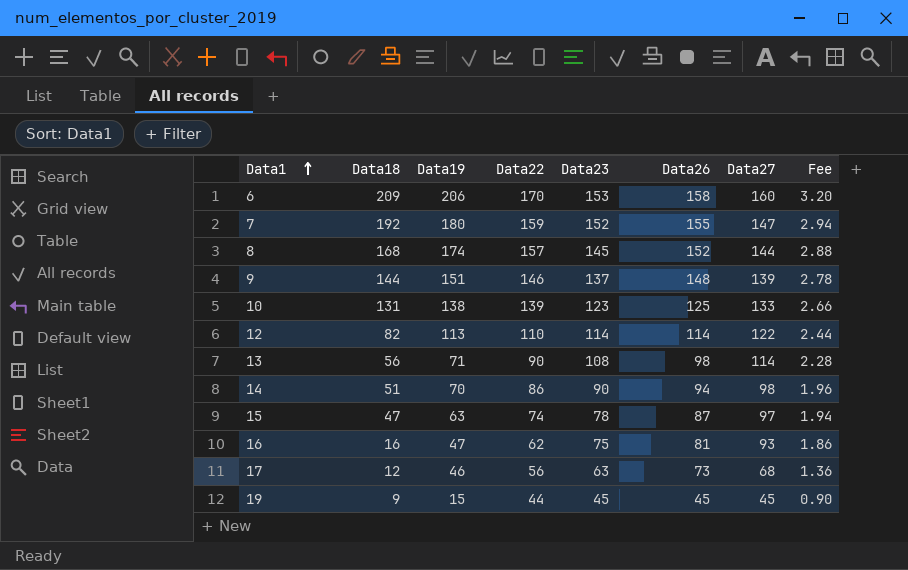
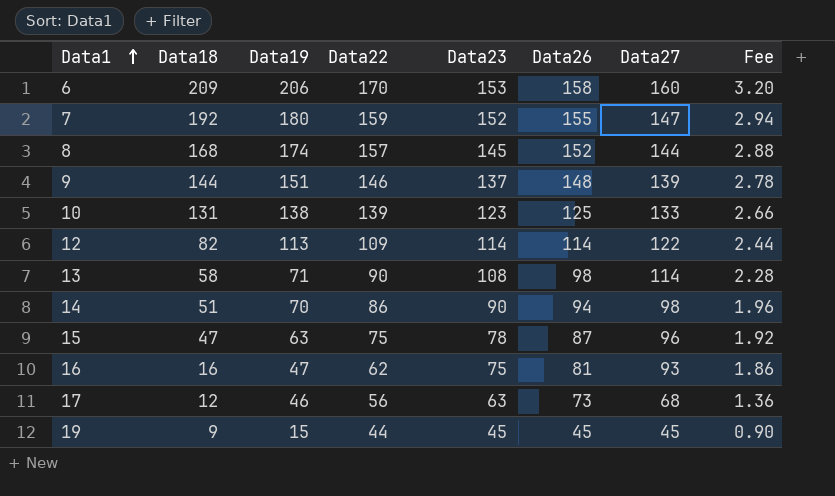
12 | Data22: 110 -> 109
13 | Data18: 56 -> 58
15 | Data22: 74 -> 75
15 | Data27: 97 -> 96
15 | Fee: 1.94 -> 1.92

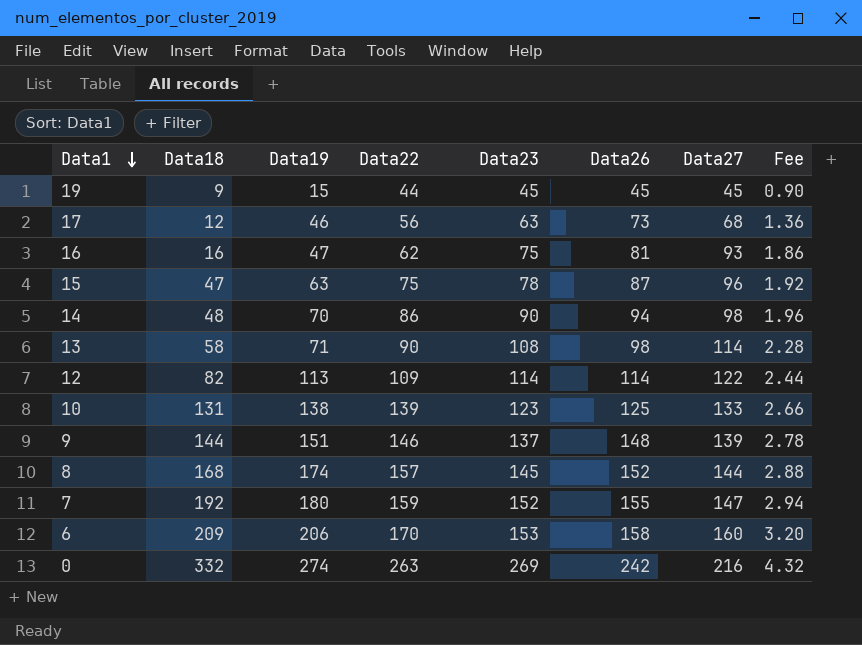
row order: Data1 ascending -> Data1 descending
14 | Data18: 51 -> 48
row 0: none -> 332 | 274 | 263 | 269 | 242 | 216 | 4.32

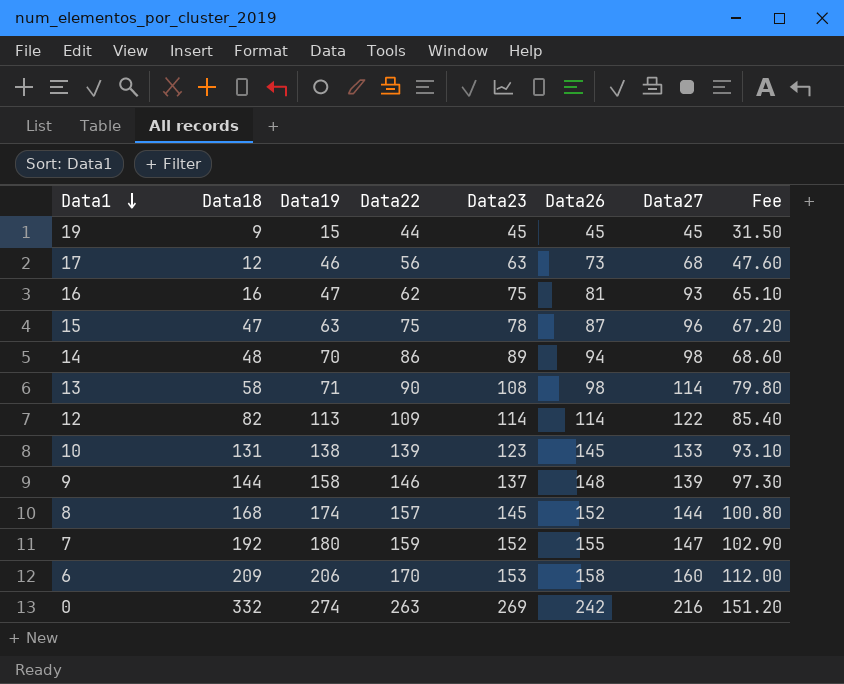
column Fee | formula: [Data27] * 0.02 -> [Data27] * 0.7
14 | Data23: 90 -> 89
10 | Data26: 125 -> 145
9 | Data19: 151 -> 158

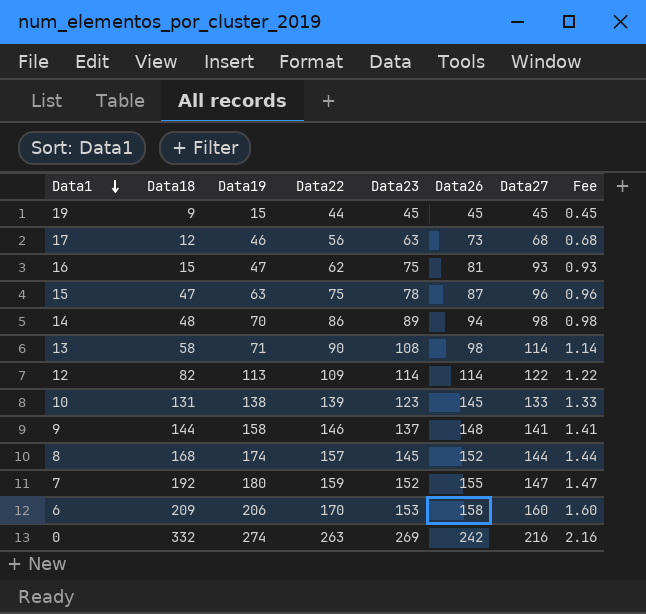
column Fee | formula: [Data27] * 0.7 -> [Data27] * 0.01
16 | Data18: 16 -> 15
9 | Data27: 139 -> 141

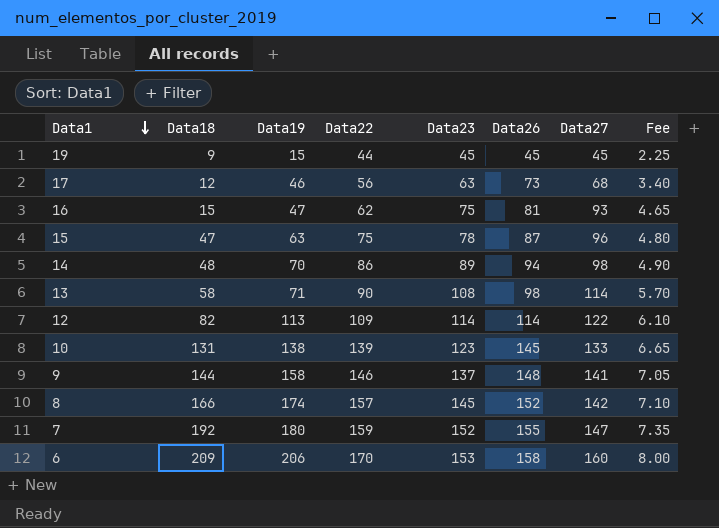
column Fee | formula: [Data27] * 0.01 -> [Data27] * 0.05
row 0: 332 | 274 | 263 | 269 | 242 | 216 | 2.16 -> none
8 | Data18: 168 -> 166
8 | Data27: 144 -> 142

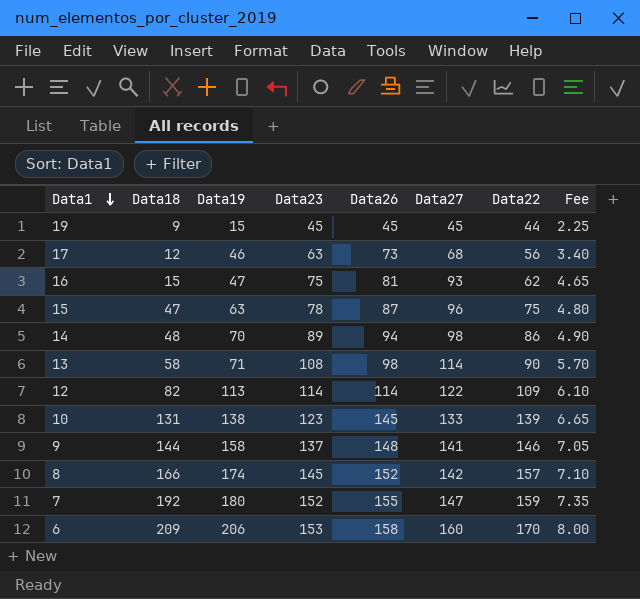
column Data22 | position: 4 -> 7

